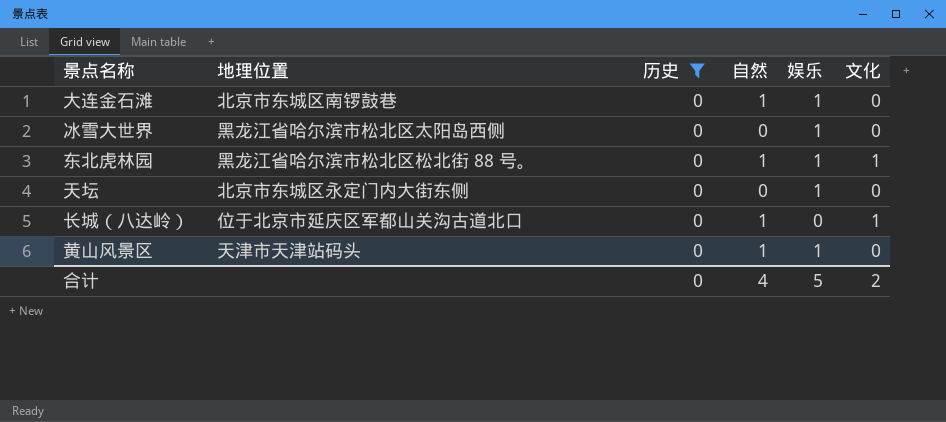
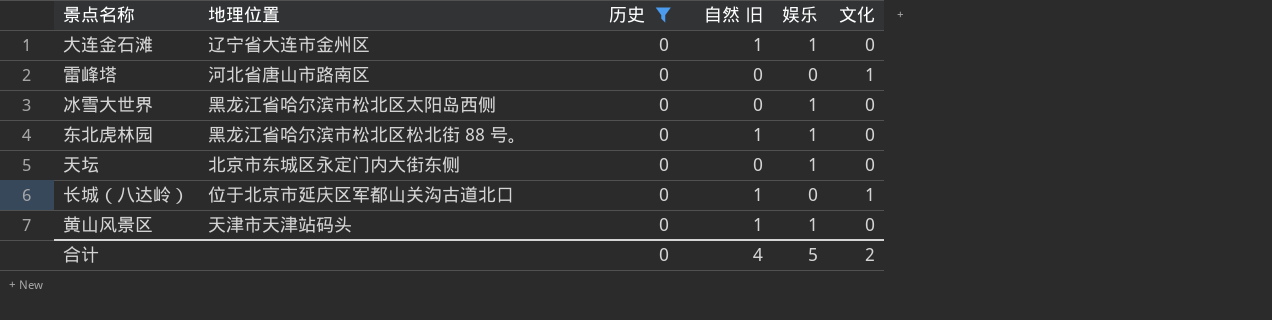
column name: 自然 -> 自然 旧
大连金石滩 | 地理位置: 北京市东城区南锣鼓巷 -> 辽宁省大连市金州区
row 雷峰塔: none -> 河北省唐山市路南区 | 0 | 0 | 0 | 1
东北虎林园 | 文化: 1 -> 0

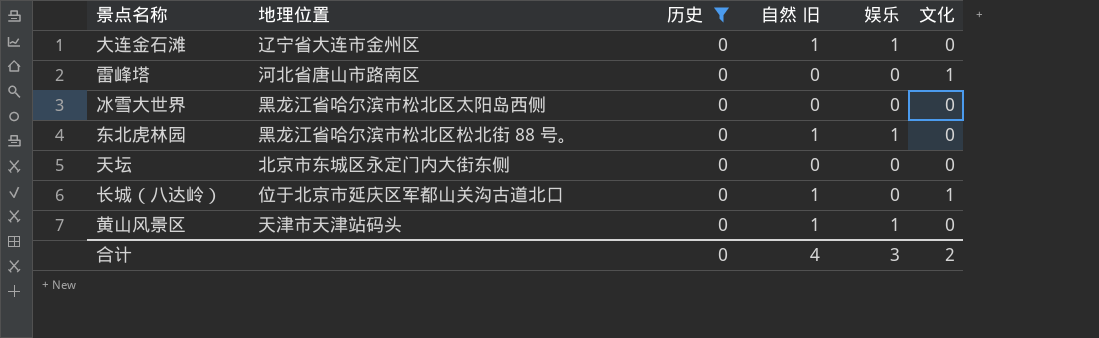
冰雪大世界 | 娱乐: 1 -> 0
天坛 | 娱乐: 1 -> 0
合计 | 娱乐: 5 -> 3

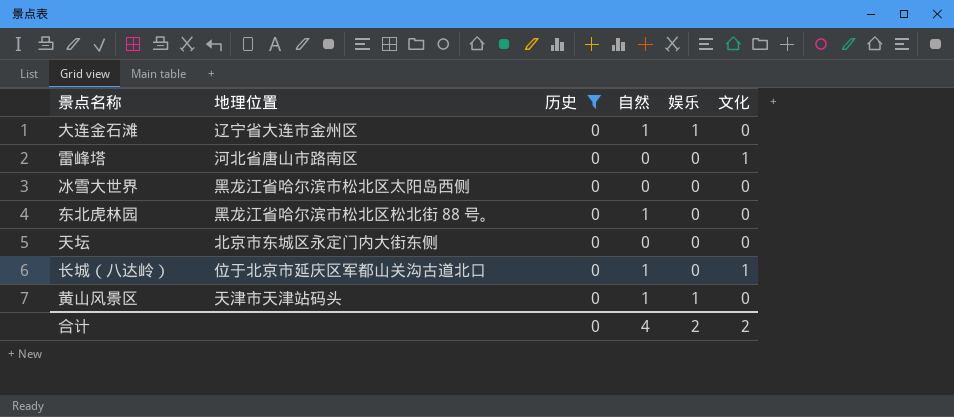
column name: 自然 旧 -> 自然
东北虎林园 | 娱乐: 1 -> 0
合计 | 娱乐: 3 -> 2

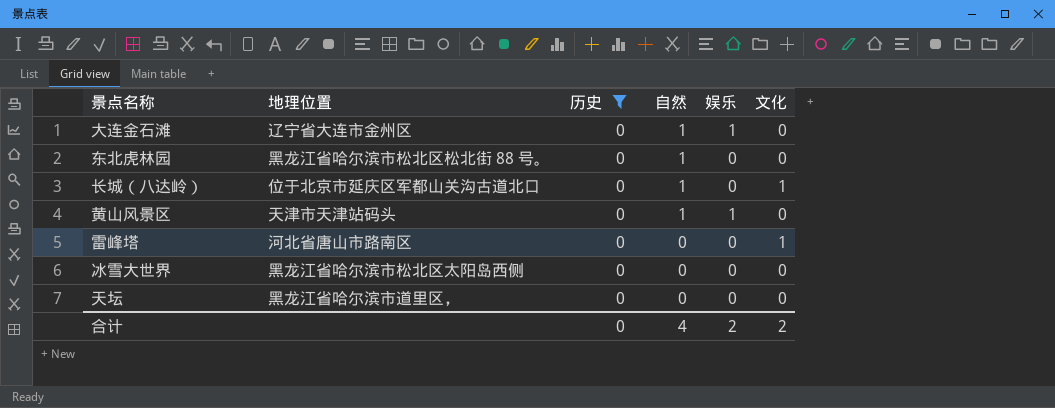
row order: none -> 自然 descending
天坛 | 地理位置: 北京市东城区永定门内大街东侧 -> 黑龙江省哈尔滨市道里区，

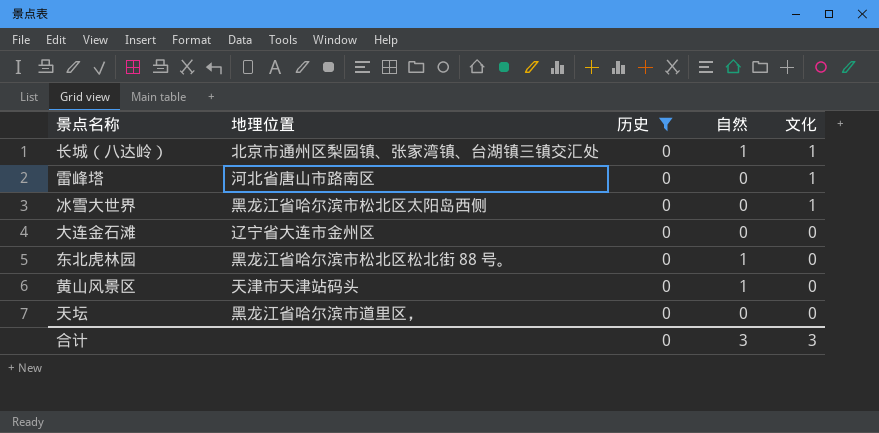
row order: 自然 descending -> 文化 descending
column 娱乐 | position: 5 -> none
长城（八达岭） | 地理位置: 位于北京市延庆区军都山关沟古道北口 -> 北京市通州区梨园镇、张家湾镇、台湖镇三镇交汇处
冰雪大世界 | 文化: 0 -> 1
大连金石滩 | 自然: 1 -> 0
合计 | 自然: 4 -> 3
合计 | 文化: 2 -> 3

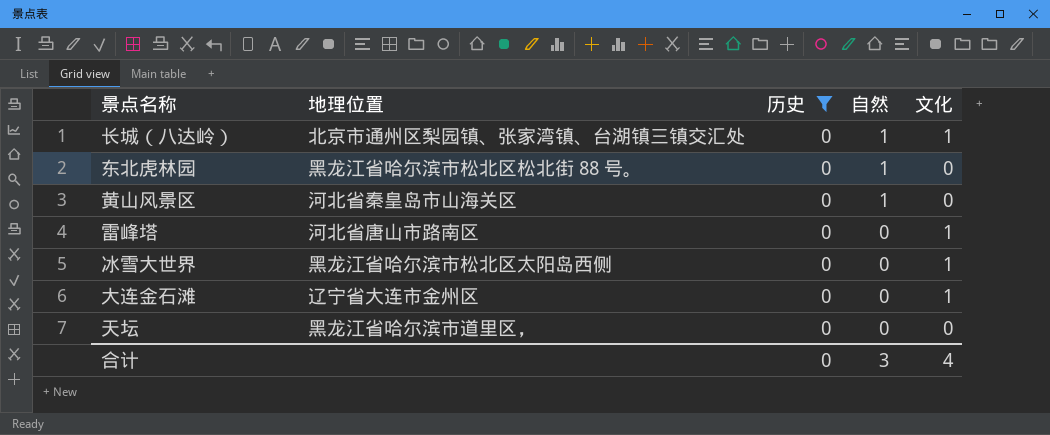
row order: 文化 descending -> 自然 descending
黄山风景区 | 地理位置: 天津市天津站码头 -> 河北省秦皇岛市山海关区
大连金石滩 | 文化: 0 -> 1
合计 | 文化: 3 -> 4

